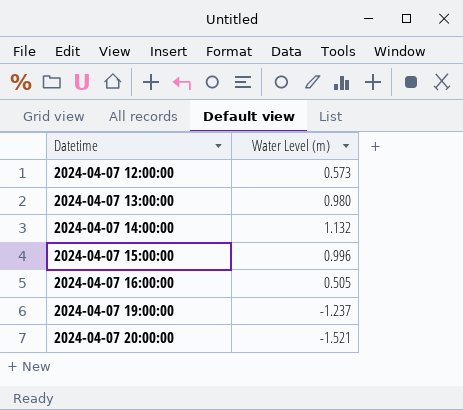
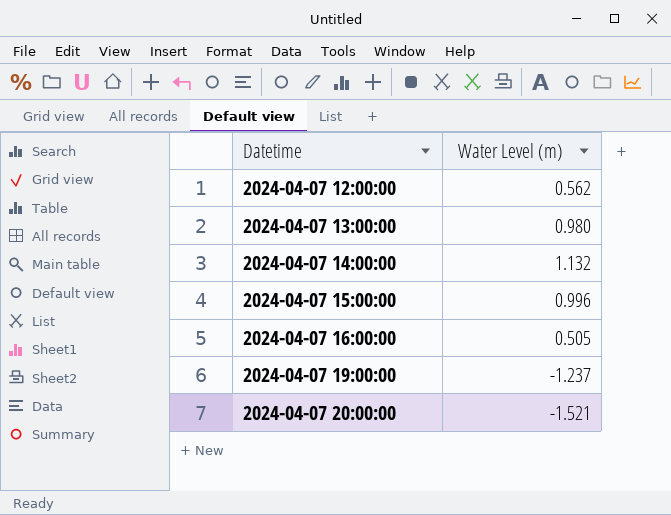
2024-04-07 12:00:00 | Water Level (m): 0.573 -> 0.562

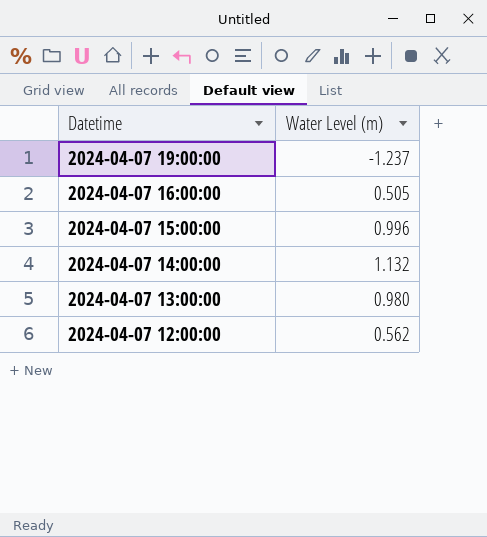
row order: Datetime ascending -> Datetime descending
row 2024-04-07 20:00:00: -1.521 -> none

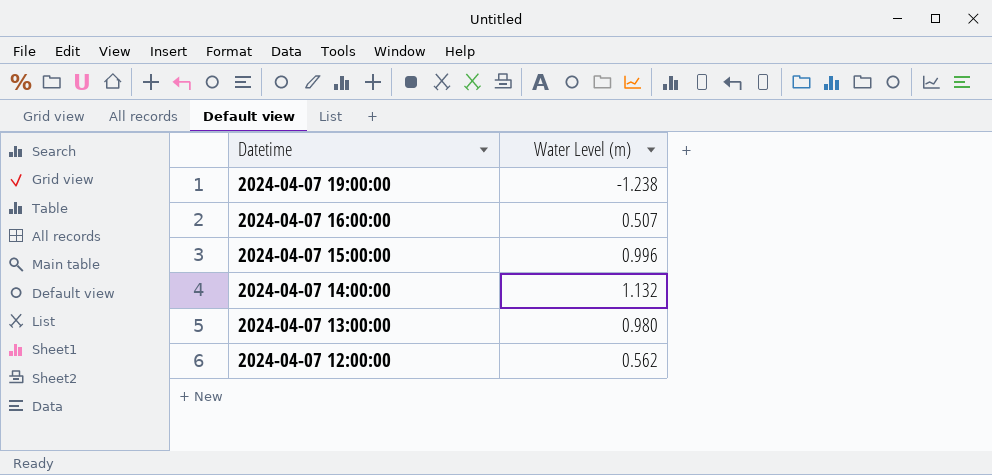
2024-04-07 19:00:00 | Water Level (m): -1.237 -> -1.238
2024-04-07 16:00:00 | Water Level (m): 0.505 -> 0.507

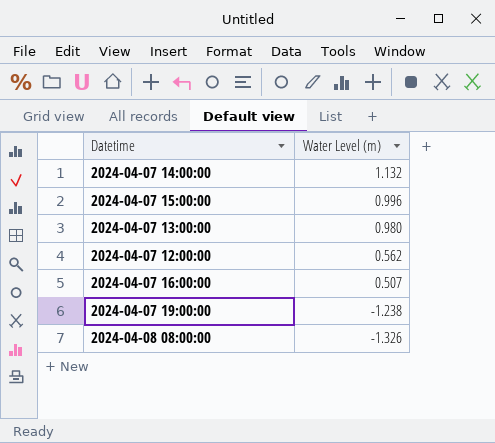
row order: Datetime descending -> Water Level (m) descending
row 2024-04-08 08:00:00: none -> -1.326

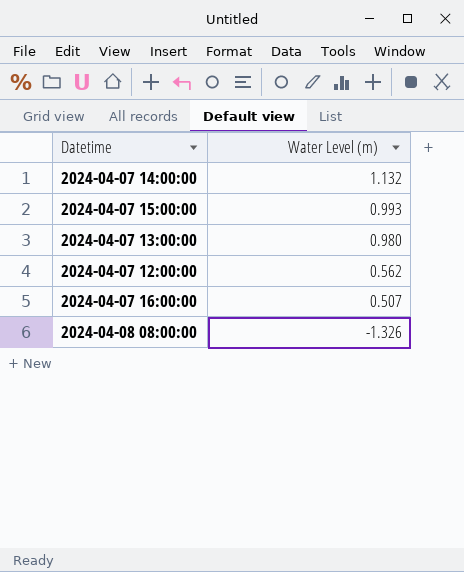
row 2024-04-07 19:00:00: -1.238 -> none
2024-04-07 15:00:00 | Water Level (m): 0.996 -> 0.993

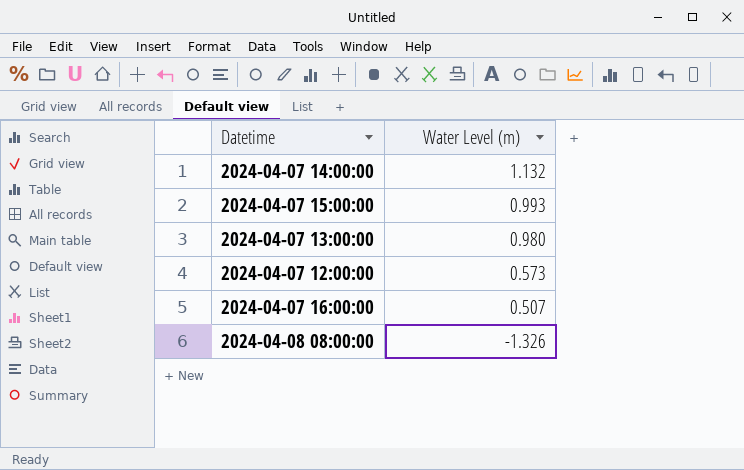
2024-04-07 12:00:00 | Water Level (m): 0.562 -> 0.573

